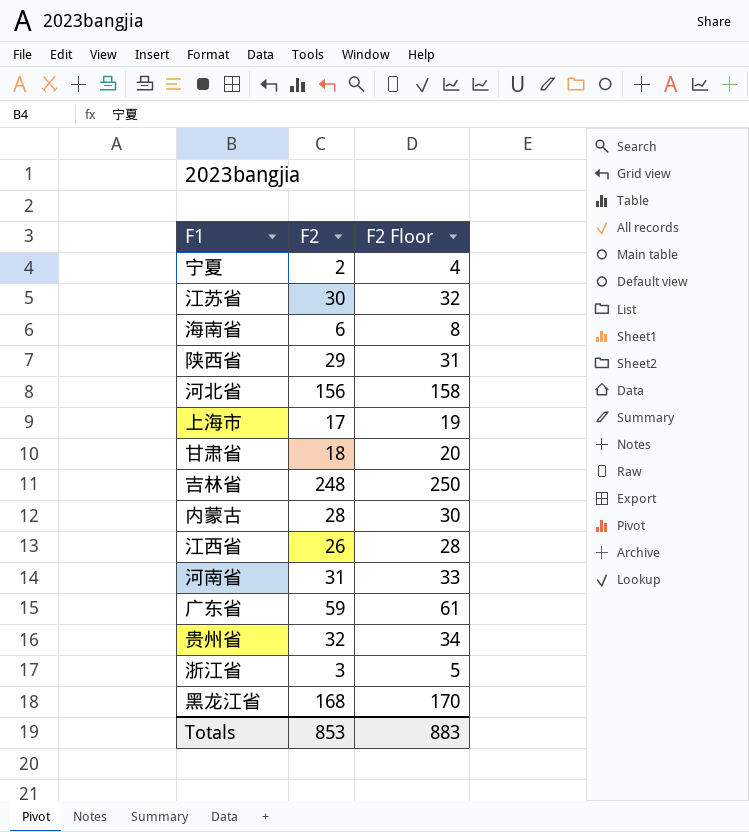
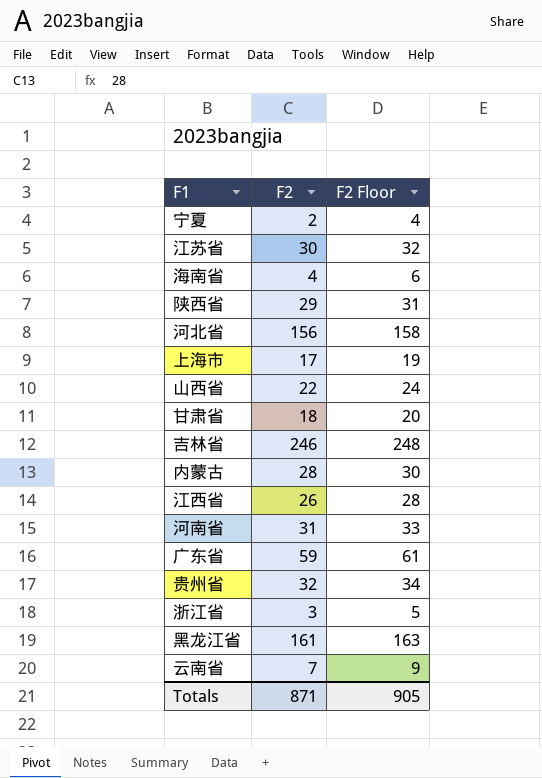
海南省 | F2: 6 -> 4
海南省 | F2 Floor: 8 -> 6
row 山西省: none -> 22 | 24
吉林省 | F2: 248 -> 246
吉林省 | F2 Floor: 250 -> 248
黑龙江省 | F2: 168 -> 161
黑龙江省 | F2 Floor: 170 -> 163
row 云南省: none -> 7 | 9
Totals | F2: 853 -> 871
Totals | F2 Floor: 883 -> 905

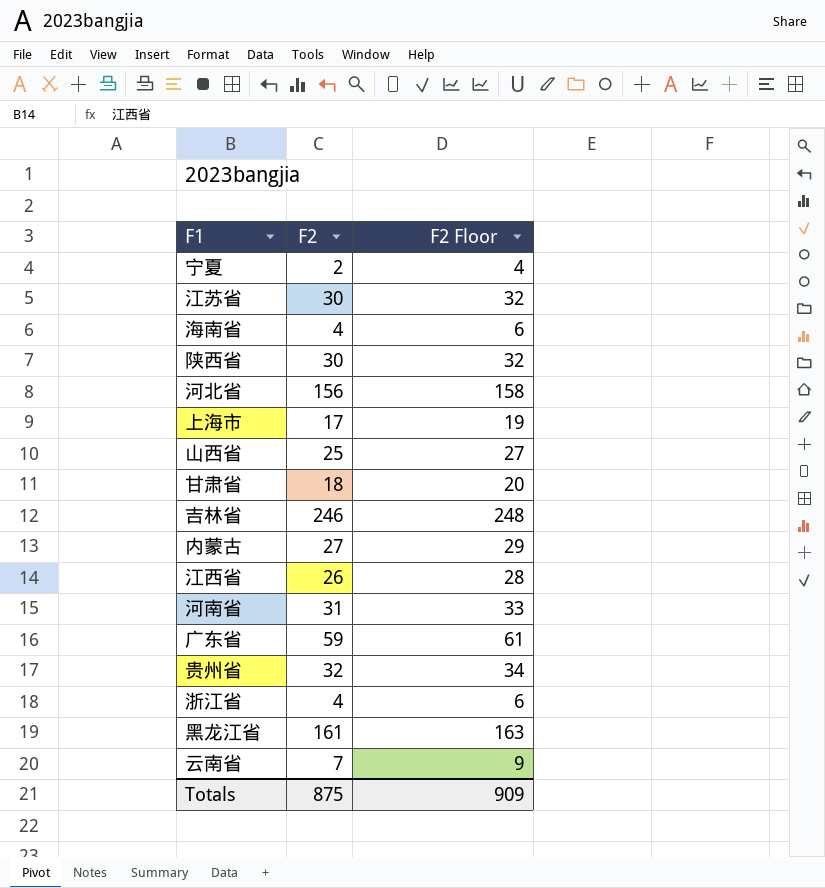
陕西省 | F2: 29 -> 30
陕西省 | F2 Floor: 31 -> 32
山西省 | F2: 22 -> 25
山西省 | F2 Floor: 24 -> 27
内蒙古 | F2: 28 -> 27
内蒙古 | F2 Floor: 30 -> 29
浙江省 | F2: 3 -> 4
浙江省 | F2 Floor: 5 -> 6
Totals | F2: 871 -> 875
Totals | F2 Floor: 905 -> 909

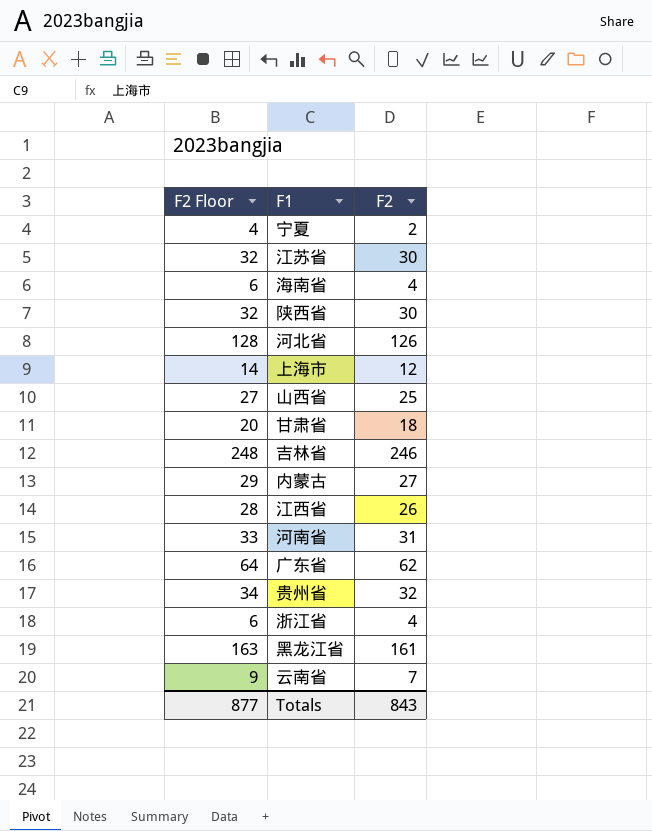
column F2 Floor | position: 3 -> 1
河北省 | F2 Floor: 158 -> 128
河北省 | F2: 156 -> 126
上海市 | F2 Floor: 19 -> 14
上海市 | F2: 17 -> 12
广东省 | F2 Floor: 61 -> 64
广东省 | F2: 59 -> 62
Totals | F2 Floor: 909 -> 877
Totals | F2: 875 -> 843

